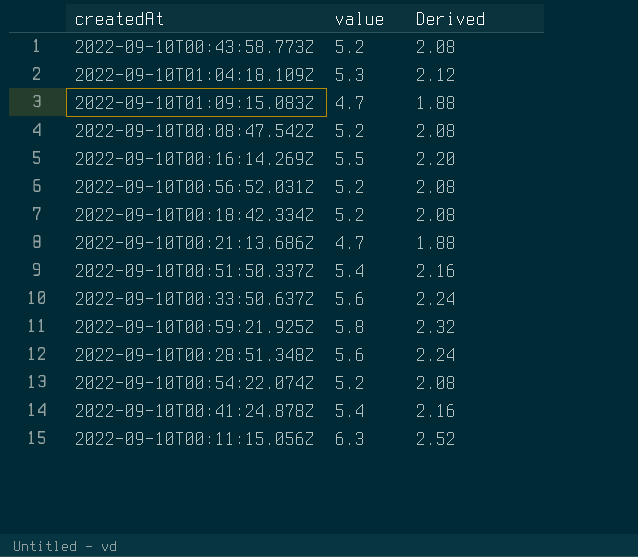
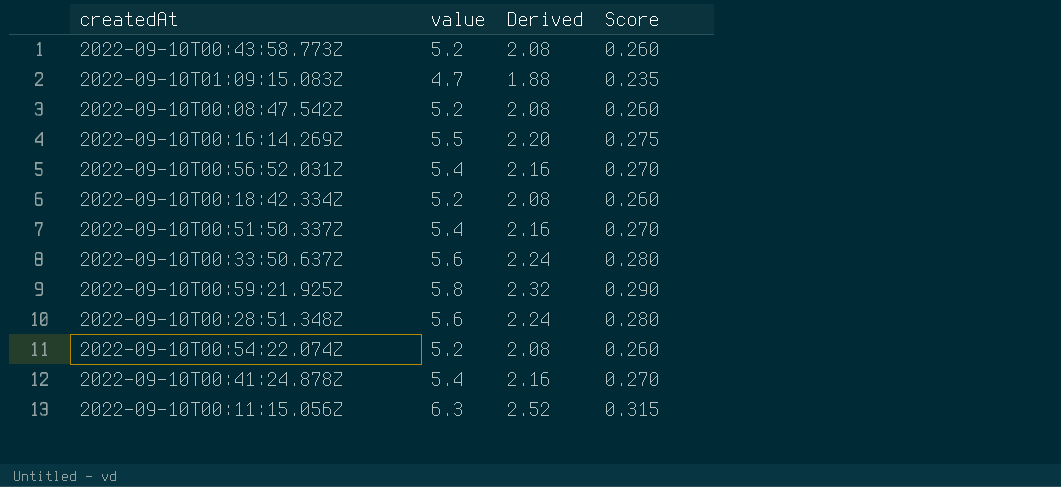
column Score | formula: none -> [value] * 0.05
row 2022-09-10T01:04:18.109Z: 5.3 | 2.12 -> none
row 2022-09-10T00:21:13.686Z: 4.7 | 1.88 -> none
2022-09-10T00:56:52.031Z | value: 5.2 -> 5.4
2022-09-10T00:56:52.031Z | Derived: 2.08 -> 2.16

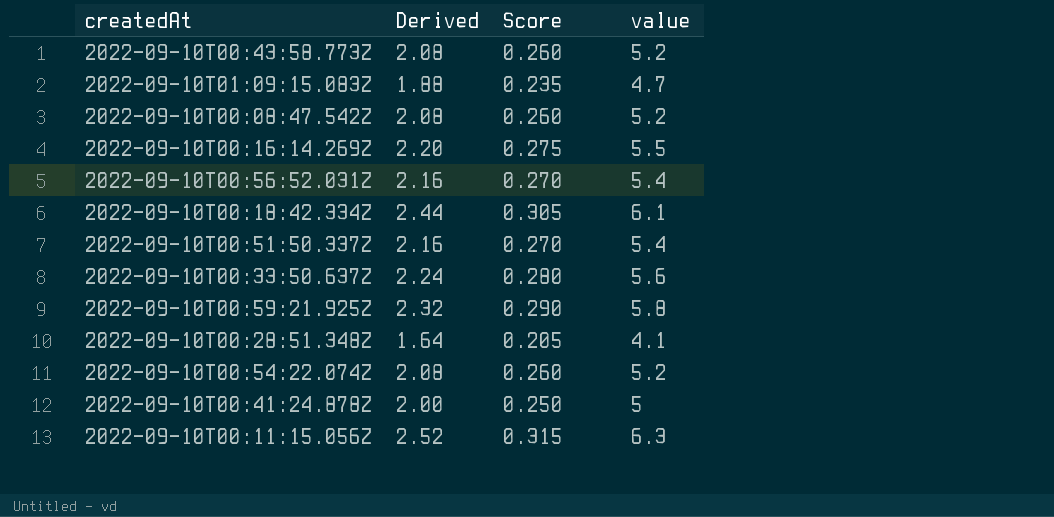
column value | position: 2 -> 4
2022-09-10T00:18:42.334Z | Derived: 2.08 -> 2.44
2022-09-10T00:18:42.334Z | Score: 0.260 -> 0.305
2022-09-10T00:18:42.334Z | value: 5.2 -> 6.1
2022-09-10T00:28:51.348Z | Derived: 2.24 -> 1.64
2022-09-10T00:28:51.348Z | Score: 0.280 -> 0.205
2022-09-10T00:28:51.348Z | value: 5.6 -> 4.1
2022-09-10T00:41:24.878Z | Derived: 2.16 -> 2.00
2022-09-10T00:41:24.878Z | Score: 0.270 -> 0.250
2022-09-10T00:41:24.878Z | value: 5.4 -> 5

